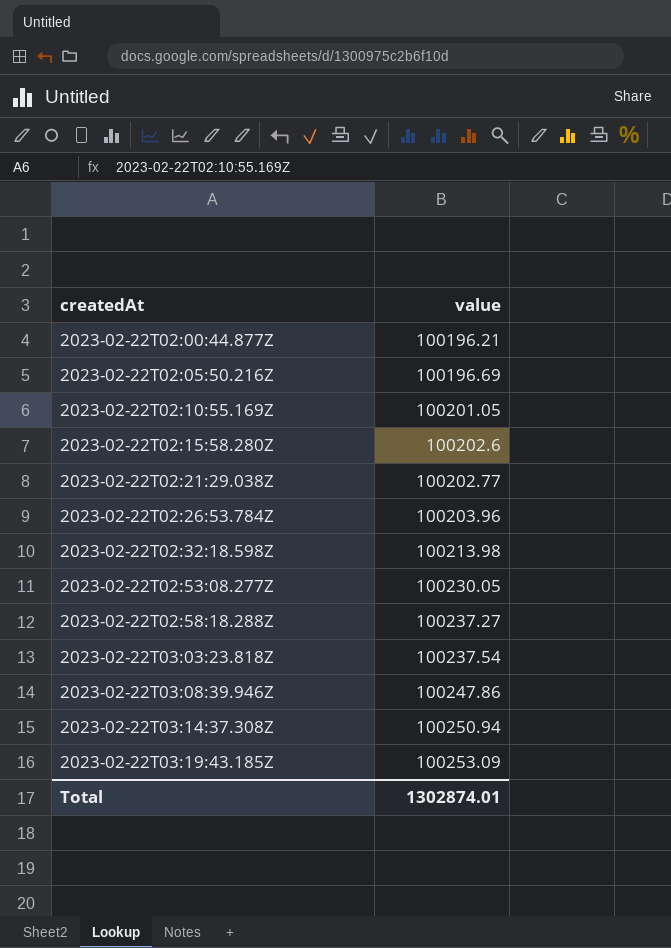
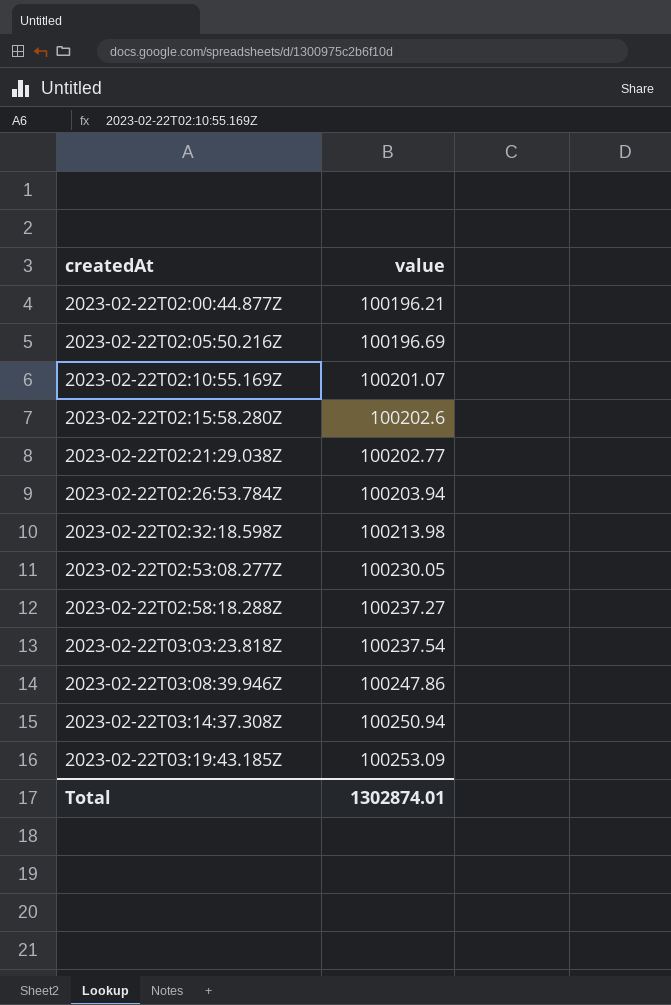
2023-02-22T02:10:55.169Z | value: 100201.05 -> 100201.07
2023-02-22T02:26:53.784Z | value: 100203.96 -> 100203.94

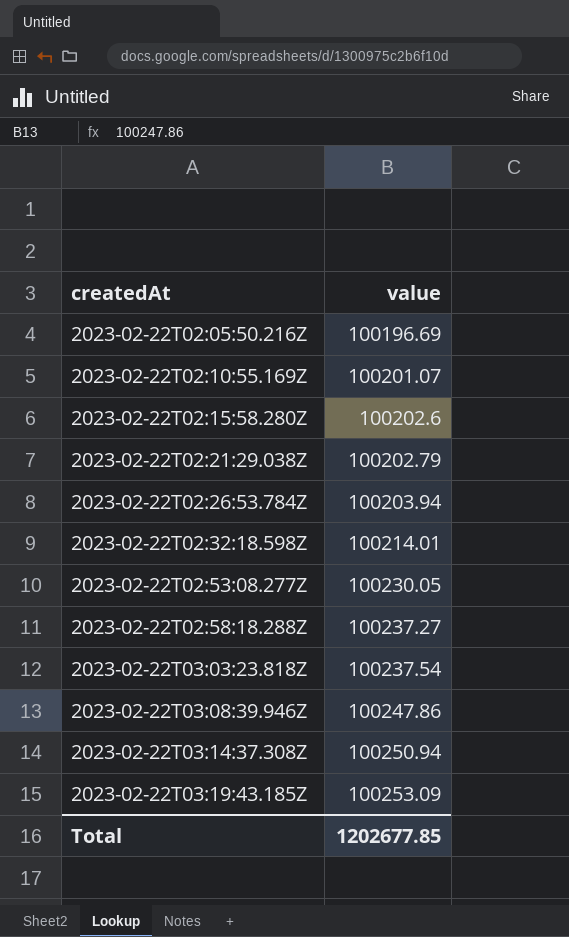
row 2023-02-22T02:00:44.877Z: 100196.21 -> none
2023-02-22T02:21:29.038Z | value: 100202.77 -> 100202.79
2023-02-22T02:32:18.598Z | value: 100213.98 -> 100214.01
Total | value: 1302874.01 -> 1202677.85

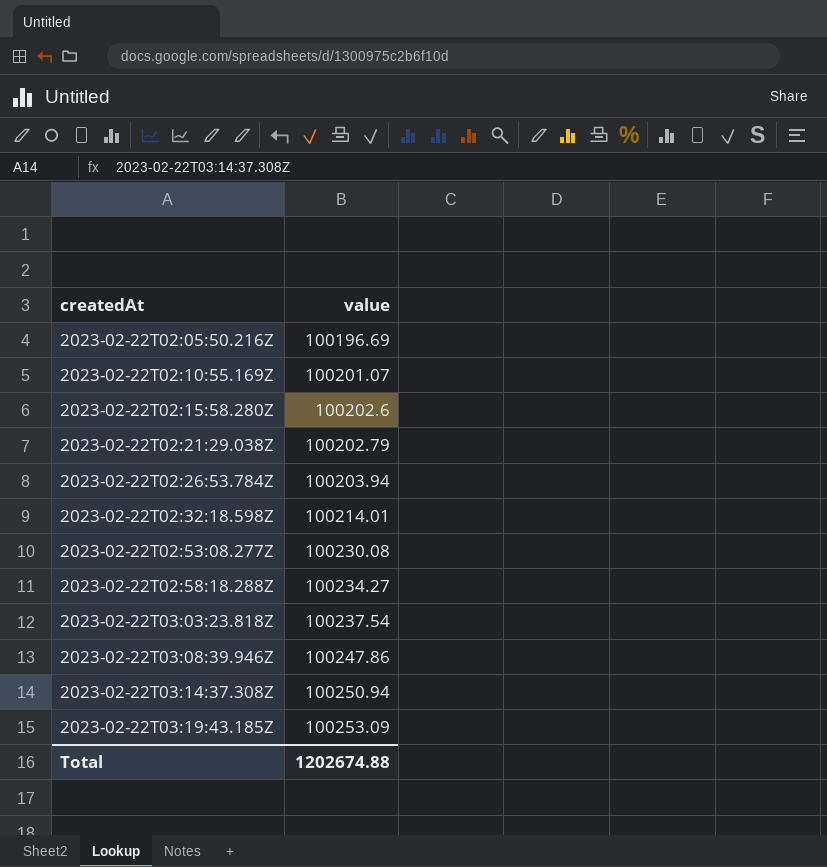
2023-02-22T02:53:08.277Z | value: 100230.05 -> 100230.08
2023-02-22T02:58:18.288Z | value: 100237.27 -> 100234.27
Total | value: 1202677.85 -> 1202674.88

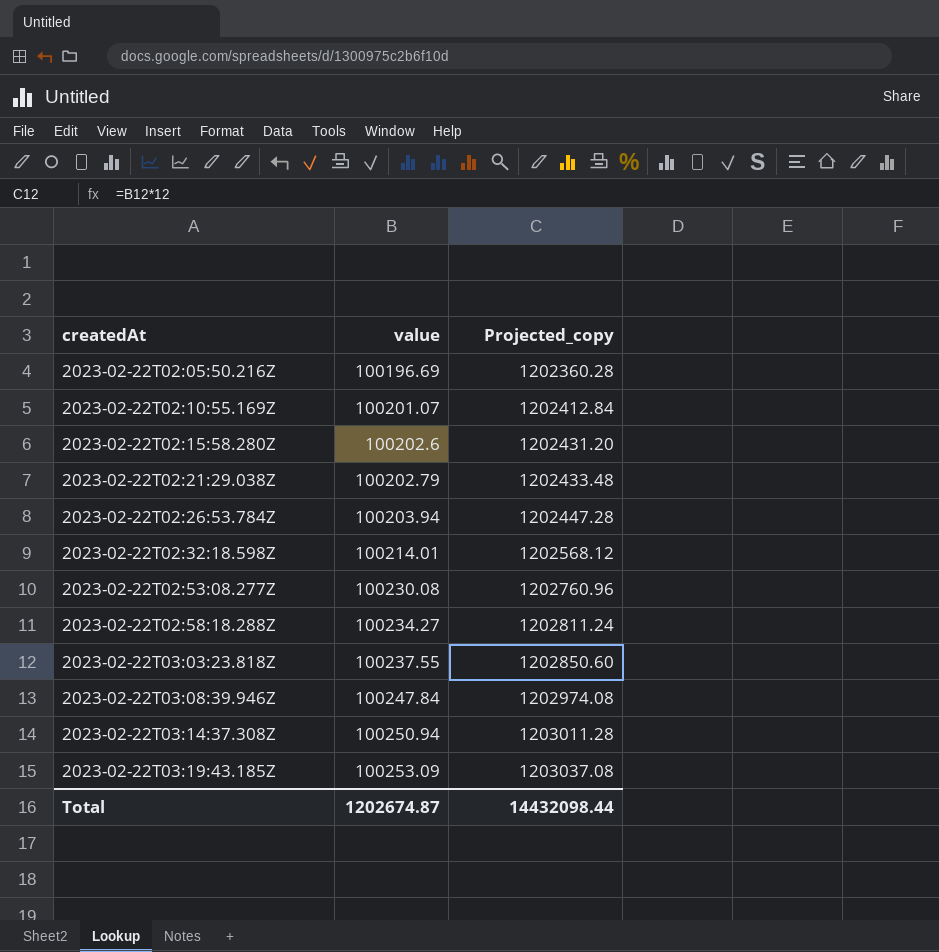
column Projected_copy | formula: none -> [value] * 12
2023-02-22T03:03:23.818Z | value: 100237.54 -> 100237.55
2023-02-22T03:08:39.946Z | value: 100247.86 -> 100247.84
Total | value: 1202674.88 -> 1202674.87

